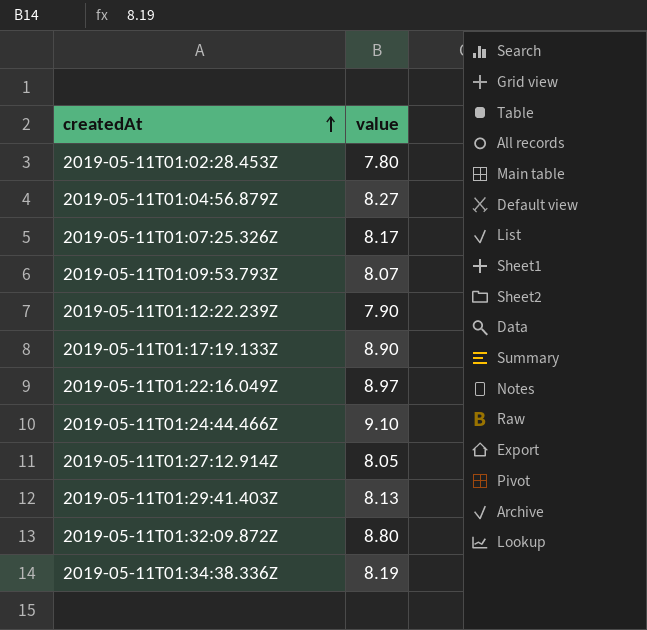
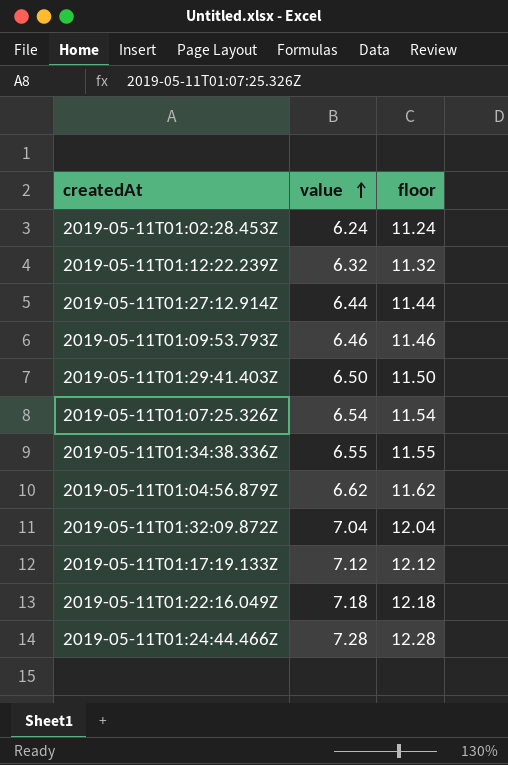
row order: createdAt ascending -> value ascending
column floor | formula: none -> [value] + 5
2019-05-11T01:02:28.453Z | value: 7.80 -> 6.24
2019-05-11T01:12:22.239Z | value: 7.90 -> 6.32
2019-05-11T01:27:12.914Z | value: 8.05 -> 6.44
2019-05-11T01:09:53.793Z | value: 8.07 -> 6.46
2019-05-11T01:29:41.403Z | value: 8.13 -> 6.50
2019-05-11T01:07:25.326Z | value: 8.17 -> 6.54
2019-05-11T01:34:38.336Z | value: 8.19 -> 6.55
2019-05-11T01:04:56.879Z | value: 8.27 -> 6.62
2019-05-11T01:32:09.872Z | value: 8.80 -> 7.04
2019-05-11T01:17:19.133Z | value: 8.90 -> 7.12
2019-05-11T01:22:16.049Z | value: 8.97 -> 7.18
2019-05-11T01:24:44.466Z | value: 9.10 -> 7.28

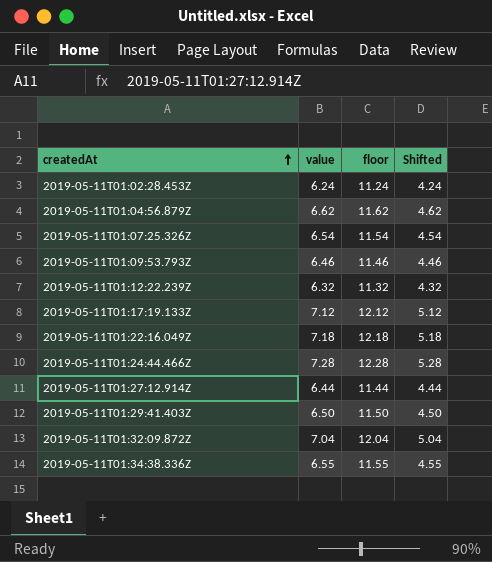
row order: value ascending -> createdAt ascending
column Shifted | formula: none -> [value] - 2

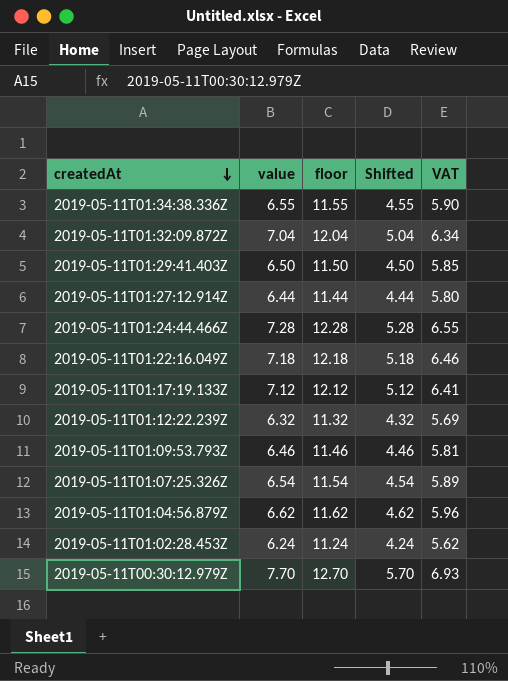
row order: createdAt ascending -> createdAt descending
column VAT | formula: none -> [value] * 0.9
row 2019-05-11T00:30:12.979Z: none -> 7.70 | 12.70 | 5.70 | 6.93

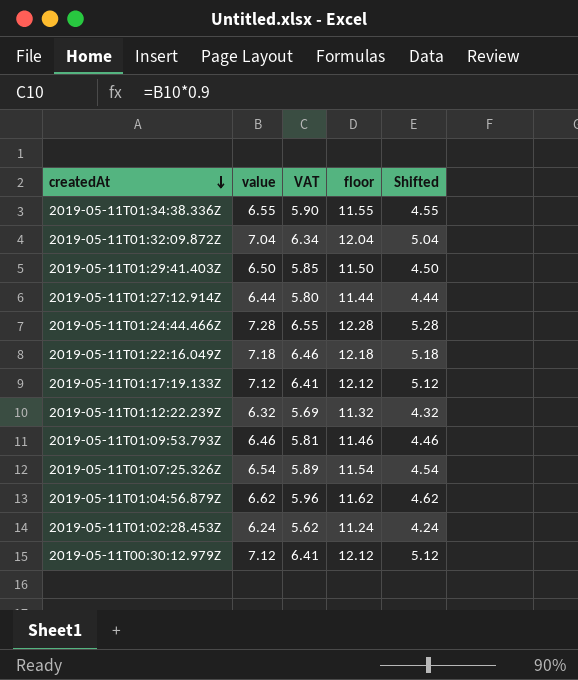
column VAT | position: 5 -> 3
2019-05-11T00:30:12.979Z | value: 7.70 -> 7.12
2019-05-11T00:30:12.979Z | VAT: 6.93 -> 6.41
2019-05-11T00:30:12.979Z | floor: 12.70 -> 12.12
2019-05-11T00:30:12.979Z | Shifted: 5.70 -> 5.12

